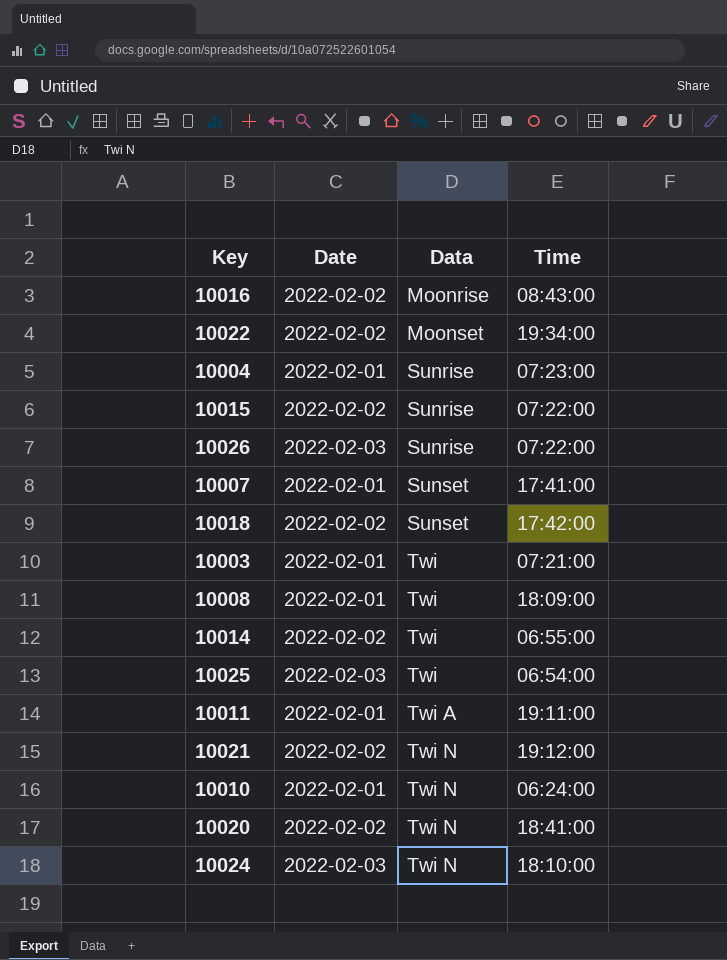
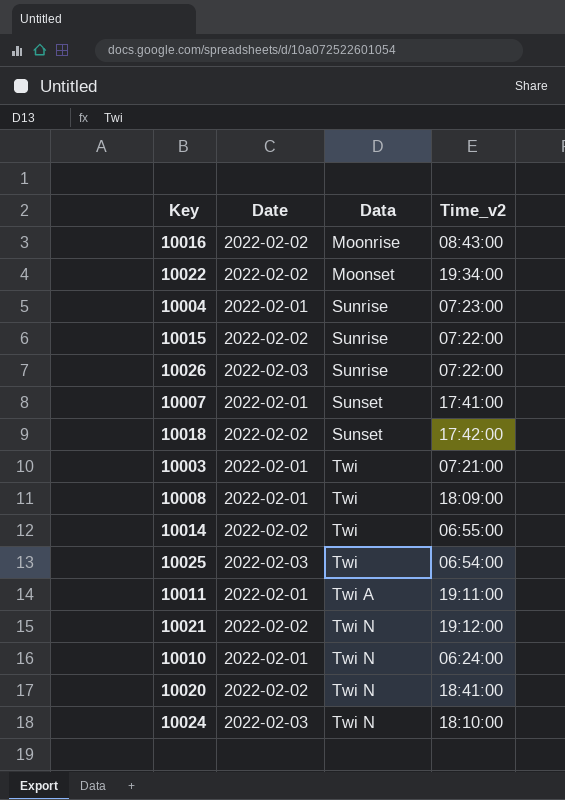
column name: Time -> Time_v2

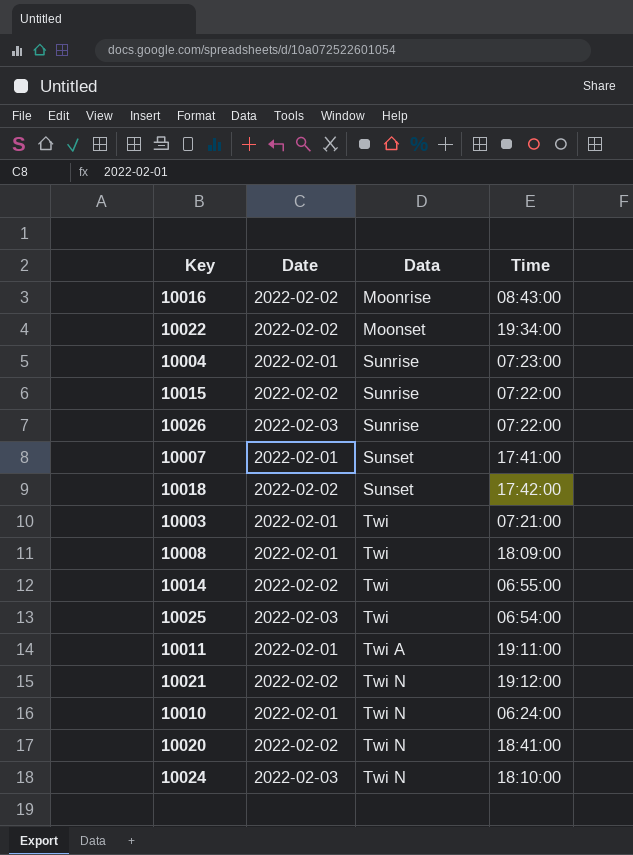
column name: Time_v2 -> Time

